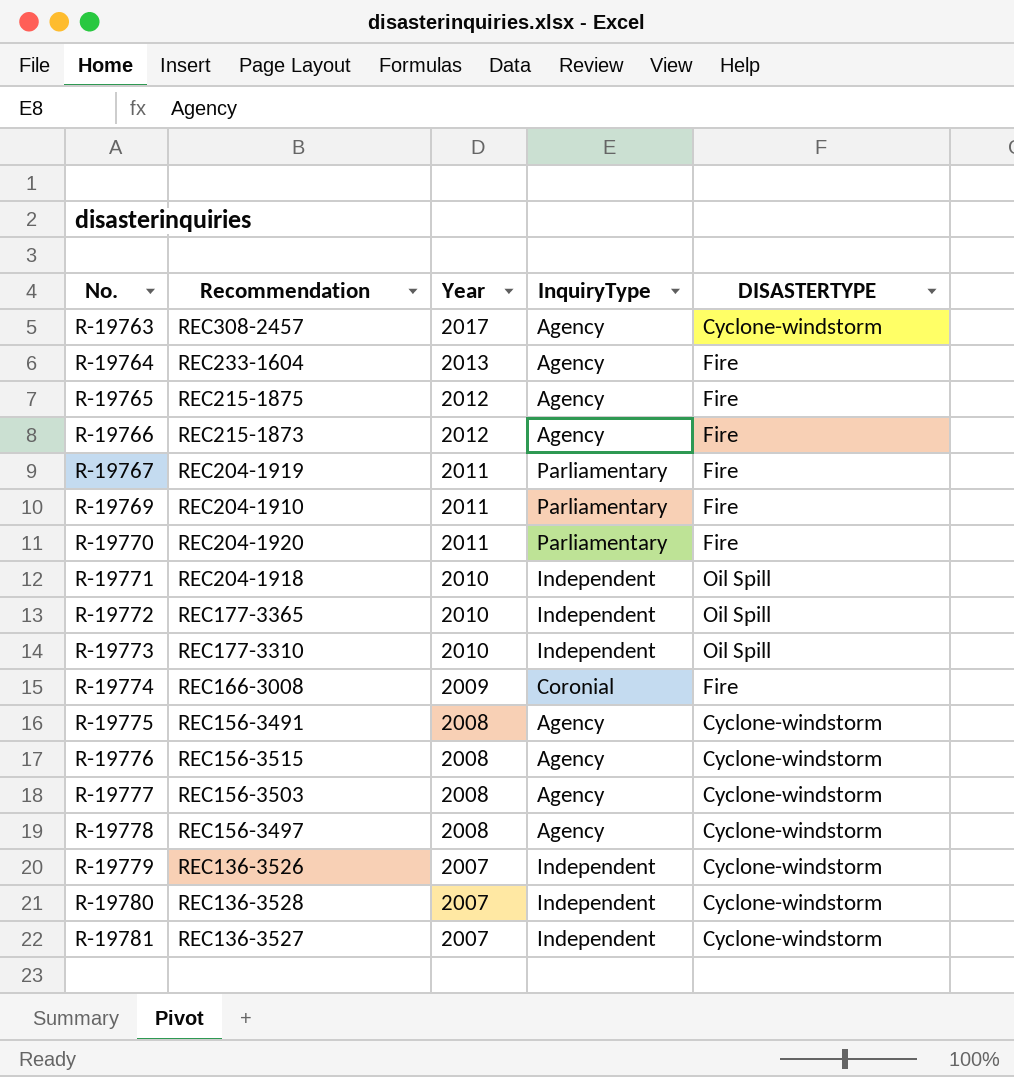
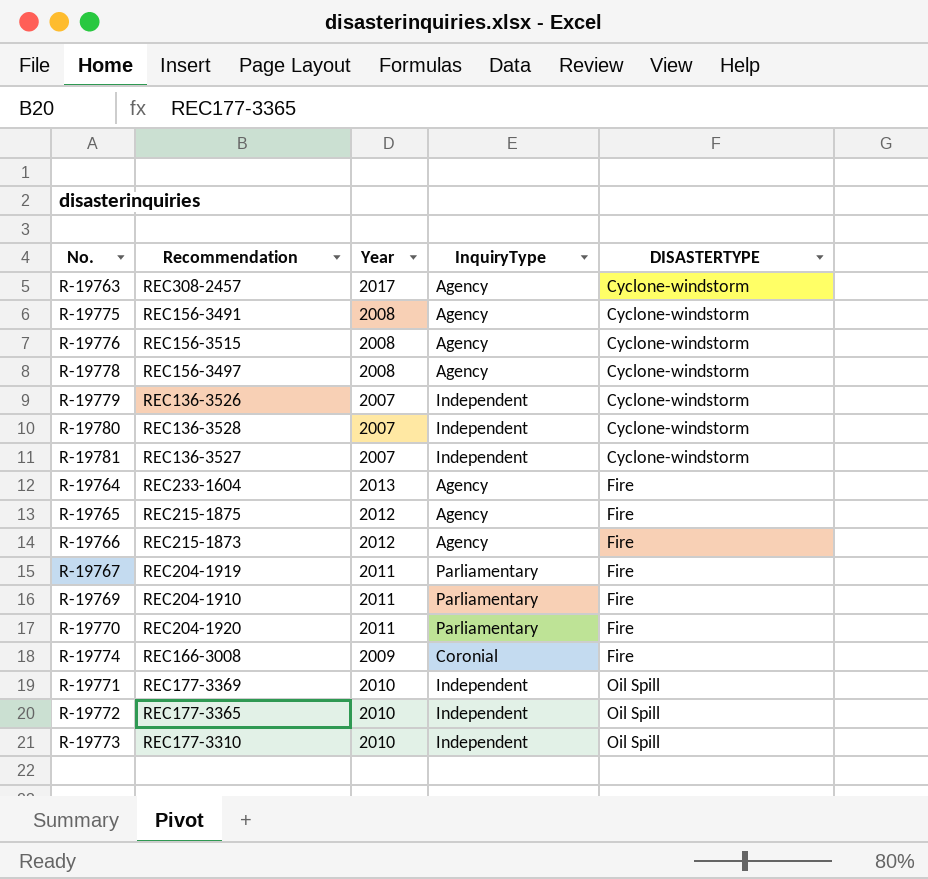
row order: No. ascending -> DISASTERTYPE ascending
row R-19777: REC156-3503 | 2008 | Agency | Cyclone-windstorm -> none
R-19771 | Recommendation: REC204-1918 -> REC177-3369

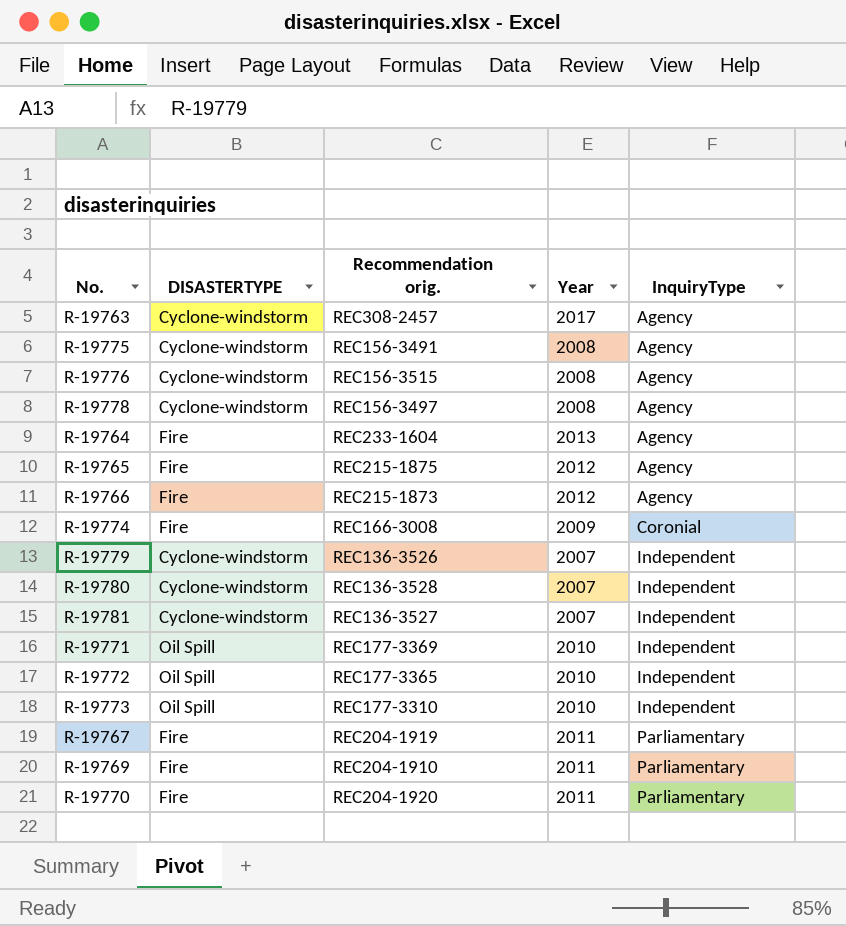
row order: DISASTERTYPE ascending -> InquiryType ascending
column DISASTERTYPE | position: 5 -> 2
column name: Recommendation -> Recommendation orig.

